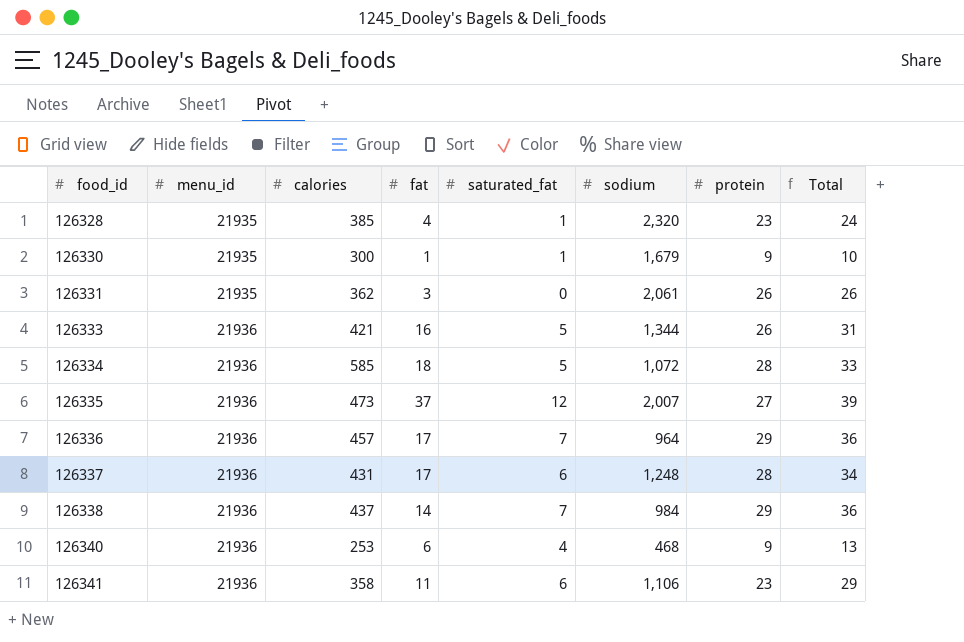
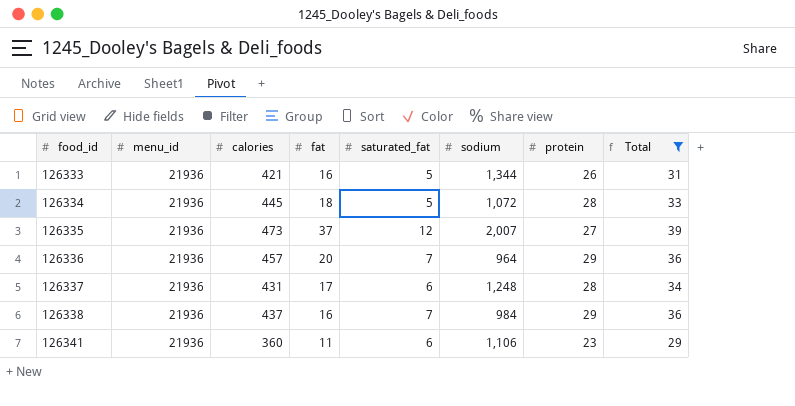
filter: none -> Total >= 29
126334 | calories: 585 -> 445
126336 | fat: 17 -> 20
126338 | fat: 14 -> 16
126341 | calories: 358 -> 360

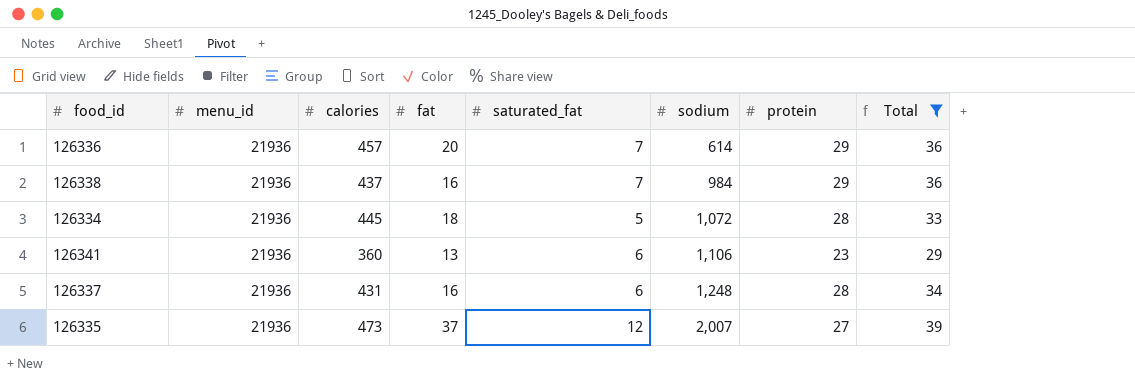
row order: food_id ascending -> sodium ascending
row 126333: 21936 | 421 | 16 | 5 | 1,344 | 26 | 31 -> none
126336 | sodium: 964 -> 614
126341 | fat: 11 -> 13
126337 | fat: 17 -> 16

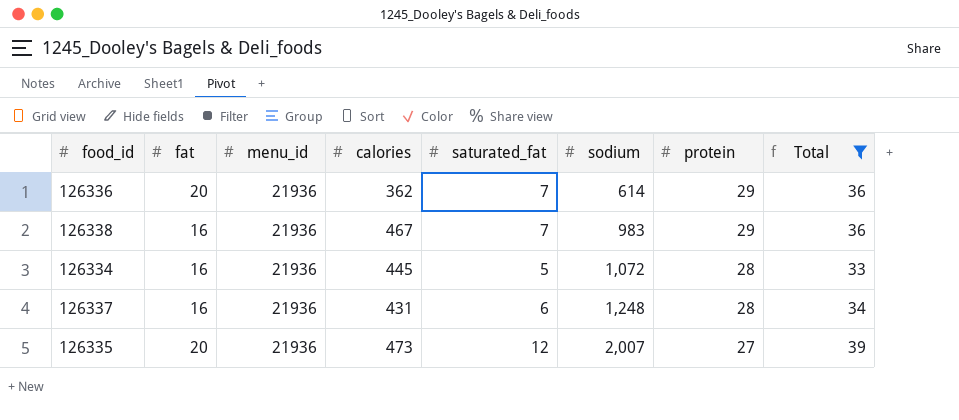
column fat | position: 4 -> 2
row 126341: 21936 | 360 | 13 | 6 | 1,106 | 23 | 29 -> none
126336 | calories: 457 -> 362
126338 | calories: 437 -> 467
126338 | sodium: 984 -> 983
126334 | fat: 18 -> 16
126335 | fat: 37 -> 20

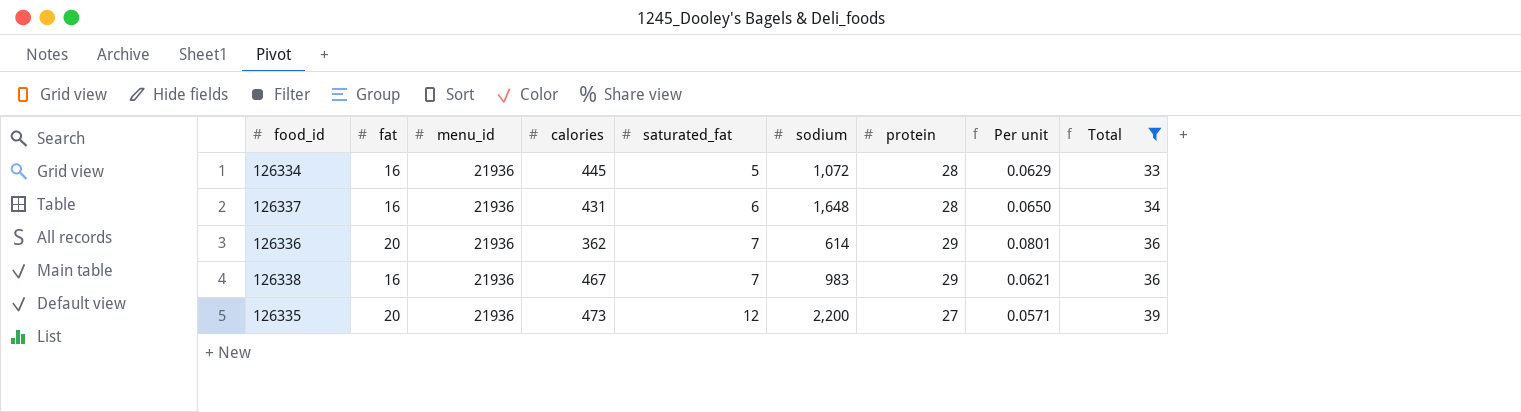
row order: sodium ascending -> saturated_fat ascending
column Per unit | formula: none -> [protein] / [calories]
126337 | sodium: 1,248 -> 1,648
126335 | sodium: 2,007 -> 2,200

